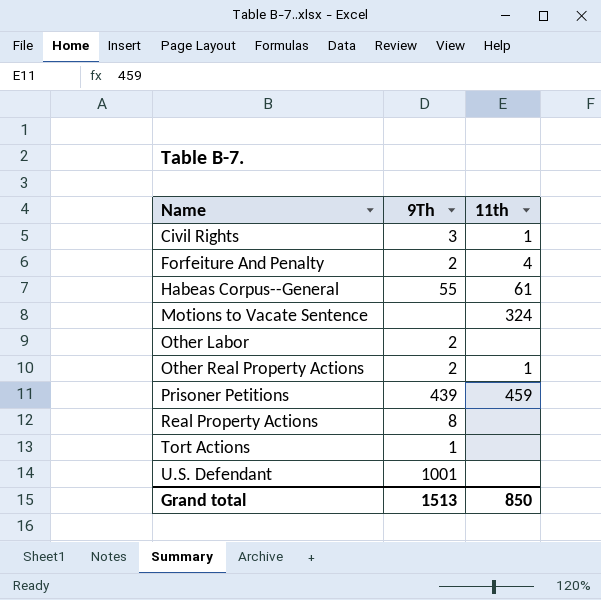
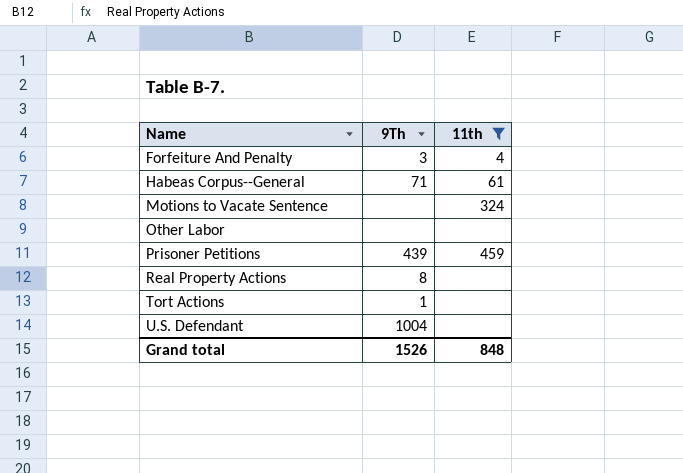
filter: none -> 11th != 1
Forfeiture And Penalty | 9Th: 2 -> 3
Habeas Corpus--General | 9Th: 55 -> 71
Other Labor | 9Th: 2 -> none
U.S. Defendant | 9Th: 1001 -> 1004
Grand total | 9Th: 1513 -> 1526
Grand total | 11th: 850 -> 848

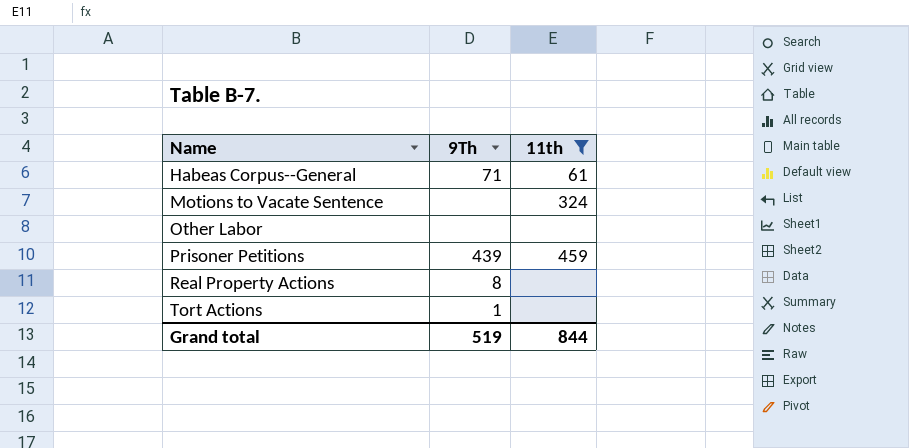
row Forfeiture And Penalty: 3 | 4 -> none
row U.S. Defendant: 1004 | none -> none
Grand total | 9Th: 1526 -> 519
Grand total | 11th: 848 -> 844

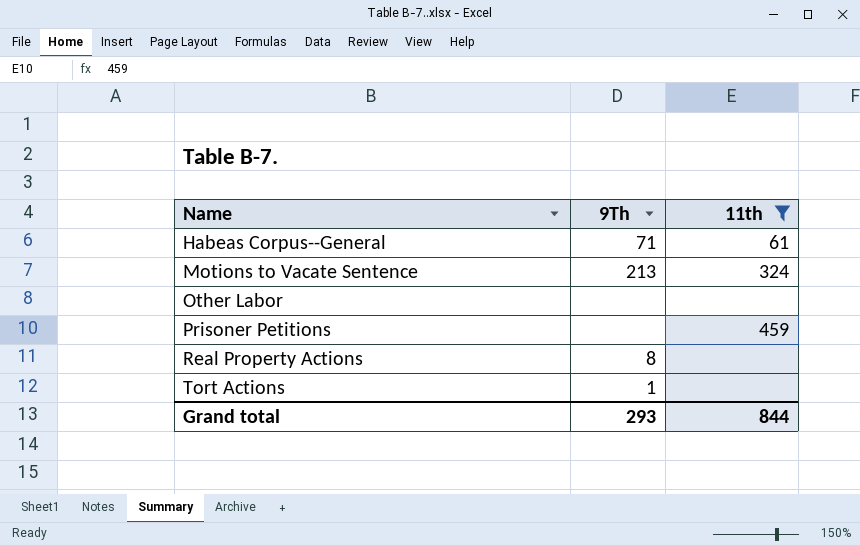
Motions to Vacate Sentence | 9Th: none -> 213
Prisoner Petitions | 9Th: 439 -> none
Grand total | 9Th: 519 -> 293

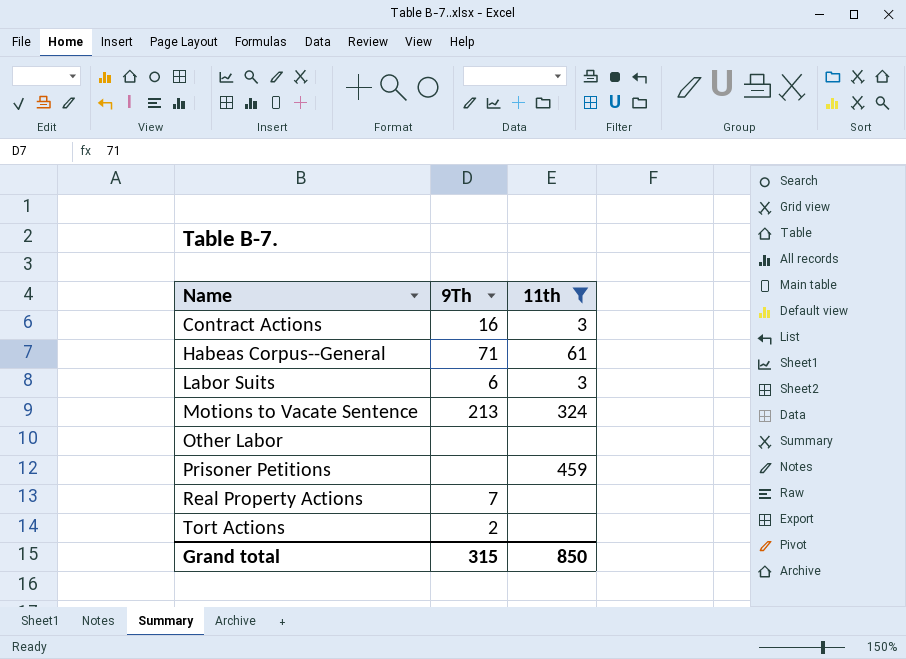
row Contract Actions: none -> 16 | 3
row Labor Suits: none -> 6 | 3
Real Property Actions | 9Th: 8 -> 7
Tort Actions | 9Th: 1 -> 2
Grand total | 9Th: 293 -> 315
Grand total | 11th: 844 -> 850

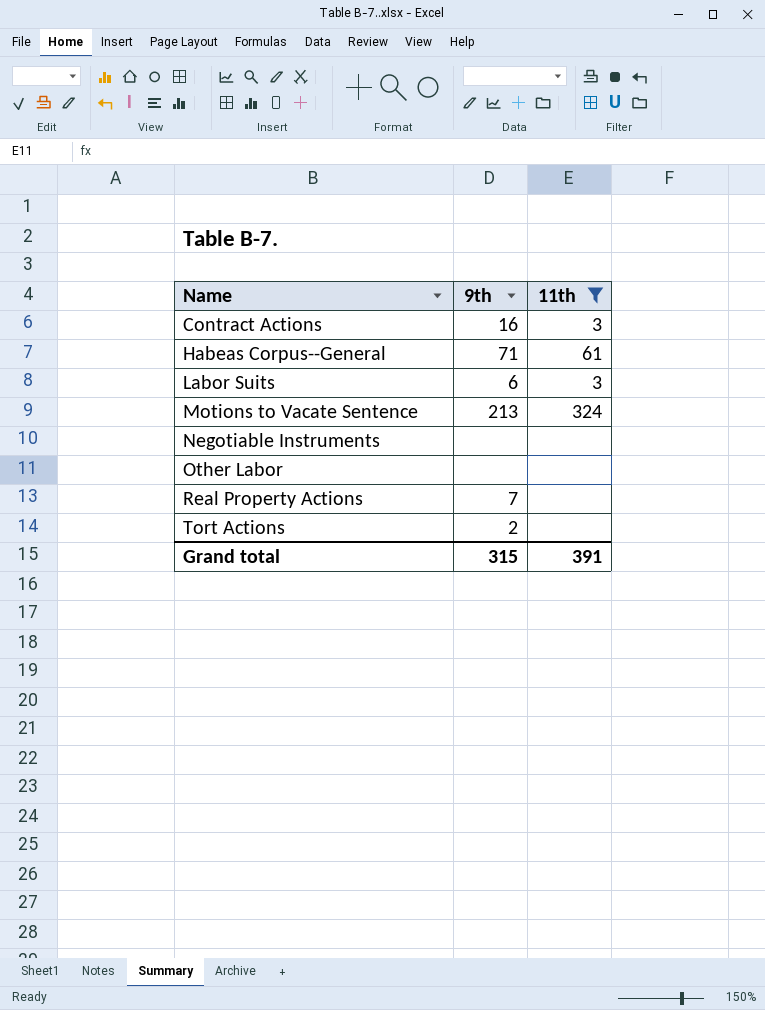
column name: 9Th -> 9th
row Prisoner Petitions: none | 459 -> none
row Negotiable Instruments: none -> none | none
Grand total | 11th: 850 -> 391

